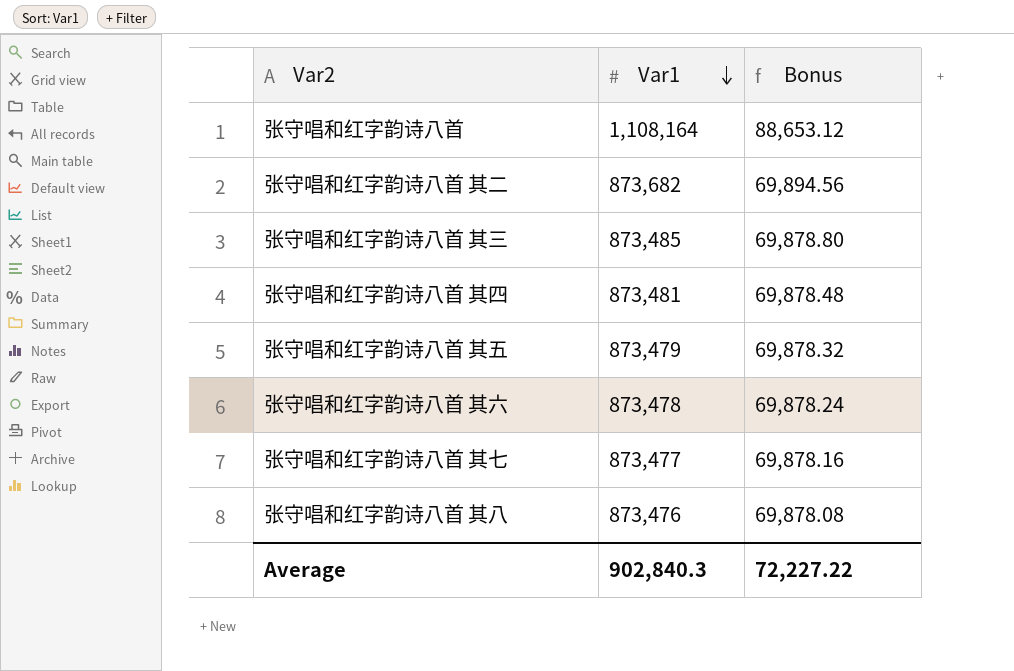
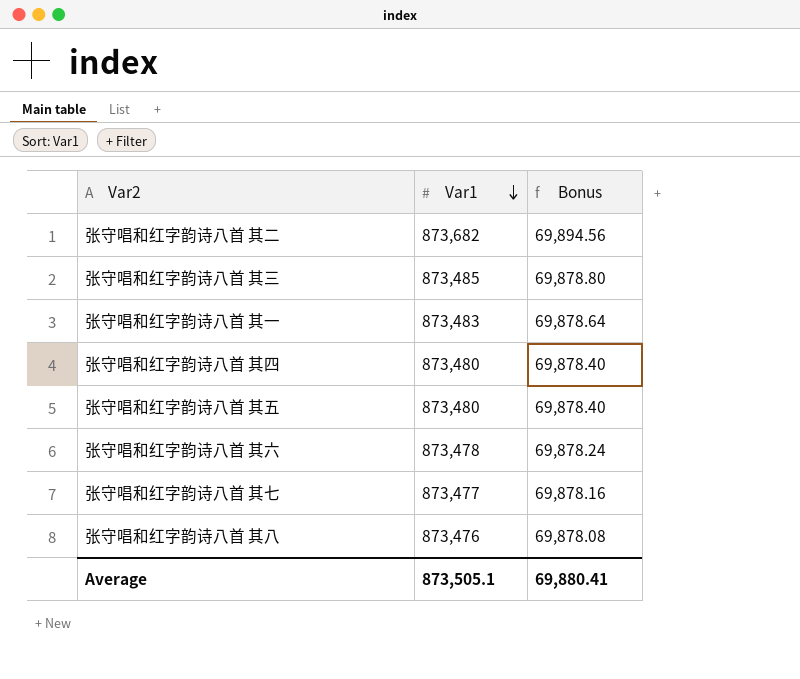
row 张守唱和红字韵诗八首: 1,108,164 | 88,653.12 -> none
row 张守唱和红字韵诗八首 其一: none -> 873,483 | 69,878.64
张守唱和红字韵诗八首 其四 | Var1: 873,481 -> 873,480
张守唱和红字韵诗八首 其四 | Bonus: 69,878.48 -> 69,878.40
张守唱和红字韵诗八首 其五 | Var1: 873,479 -> 873,480
张守唱和红字韵诗八首 其五 | Bonus: 69,878.32 -> 69,878.40
Average | Var1: 902,840.3 -> 873,505.1
Average | Bonus: 72,227.22 -> 69,880.41

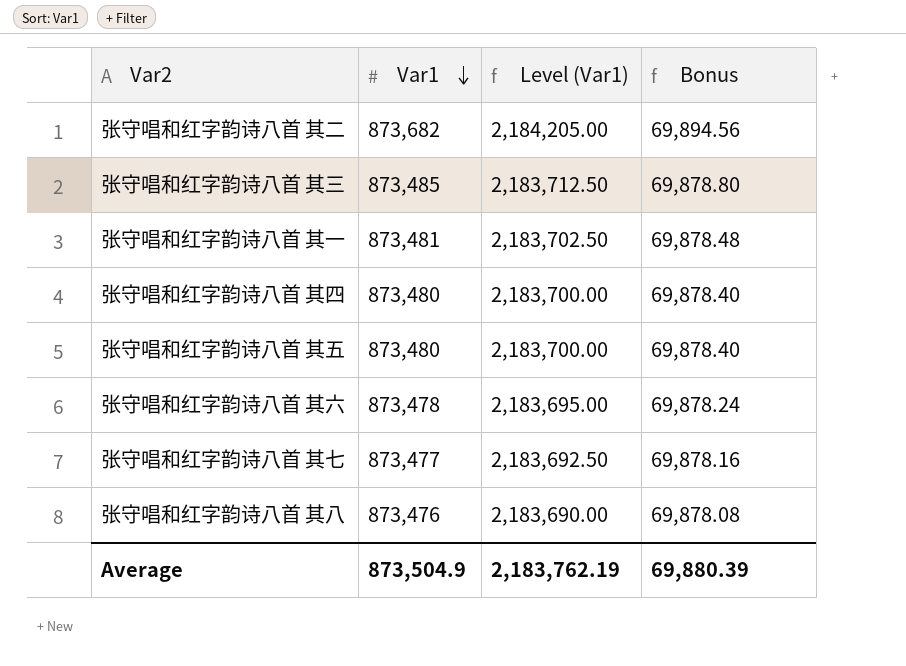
column Level (Var1) | formula: none -> [Var1] * 2.5
张守唱和红字韵诗八首 其一 | Var1: 873,483 -> 873,481
张守唱和红字韵诗八首 其一 | Bonus: 69,878.64 -> 69,878.48
Average | Var1: 873,505.1 -> 873,504.9
Average | Bonus: 69,880.41 -> 69,880.39

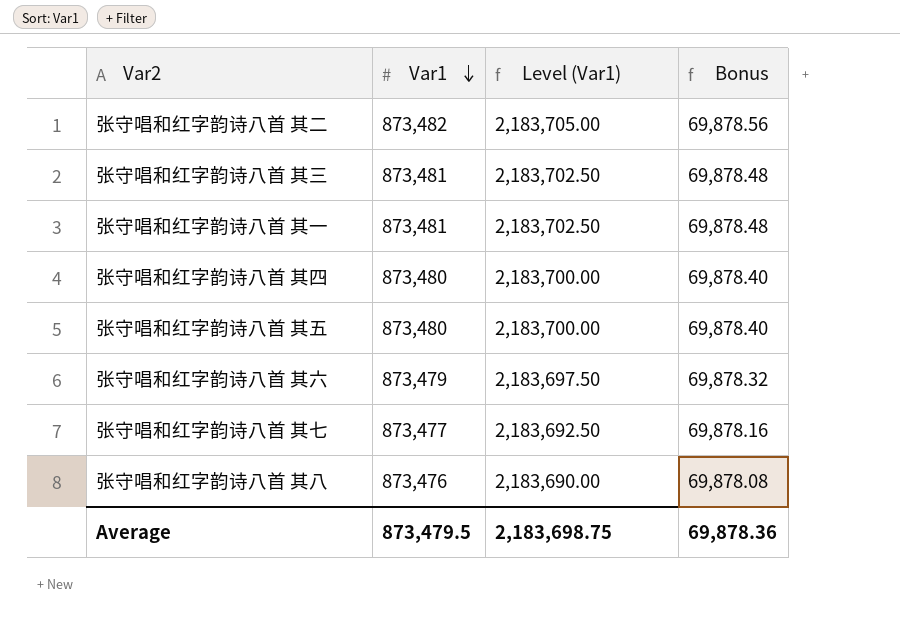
张守唱和红字韵诗八首 其二 | Var1: 873,682 -> 873,482
张守唱和红字韵诗八首 其二 | Level (Var1): 2,184,205.00 -> 2,183,705.00
张守唱和红字韵诗八首 其二 | Bonus: 69,894.56 -> 69,878.56
张守唱和红字韵诗八首 其三 | Var1: 873,485 -> 873,481
张守唱和红字韵诗八首 其三 | Level (Var1): 2,183,712.50 -> 2,183,702.50
张守唱和红字韵诗八首 其三 | Bonus: 69,878.80 -> 69,878.48
张守唱和红字韵诗八首 其六 | Var1: 873,478 -> 873,479
张守唱和红字韵诗八首 其六 | Level (Var1): 2,183,695.00 -> 2,183,697.50
张守唱和红字韵诗八首 其六 | Bonus: 69,878.24 -> 69,878.32
Average | Var1: 873,504.9 -> 873,479.5
Average | Level (Var1): 2,183,762.19 -> 2,183,698.75
Average | Bonus: 69,880.39 -> 69,878.36

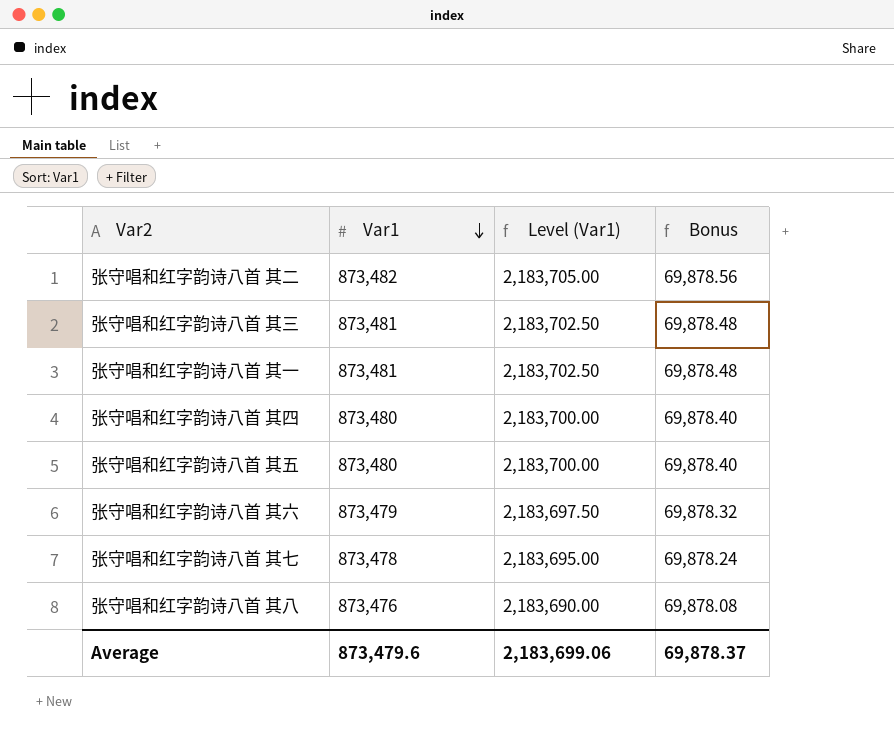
张守唱和红字韵诗八首 其七 | Var1: 873,477 -> 873,478
张守唱和红字韵诗八首 其七 | Level (Var1): 2,183,692.50 -> 2,183,695.00
张守唱和红字韵诗八首 其七 | Bonus: 69,878.16 -> 69,878.24
Average | Var1: 873,479.5 -> 873,479.6
Average | Level (Var1): 2,183,698.75 -> 2,183,699.06
Average | Bonus: 69,878.36 -> 69,878.37

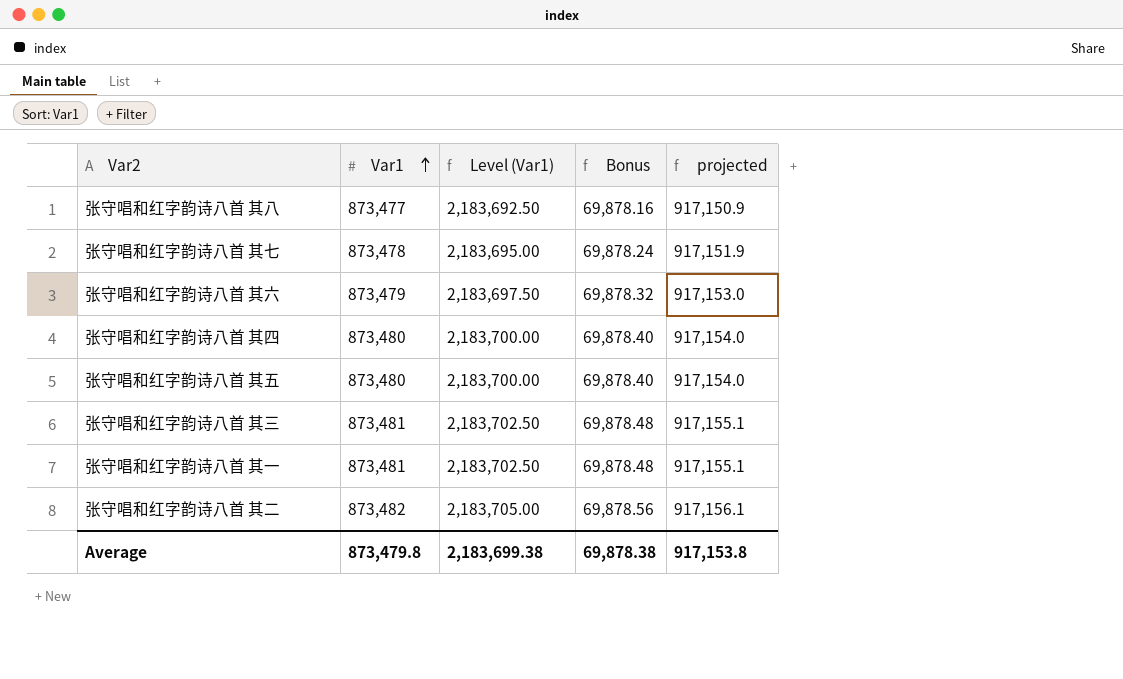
row order: Var1 descending -> Var1 ascending
column projected | formula: none -> [Var1] * 1.05
张守唱和红字韵诗八首 其八 | Var1: 873,476 -> 873,477
张守唱和红字韵诗八首 其八 | Level (Var1): 2,183,690.00 -> 2,183,692.50
张守唱和红字韵诗八首 其八 | Bonus: 69,878.08 -> 69,878.16
Average | Var1: 873,479.6 -> 873,479.8
Average | Level (Var1): 2,183,699.06 -> 2,183,699.38
Average | Bonus: 69,878.37 -> 69,878.38

